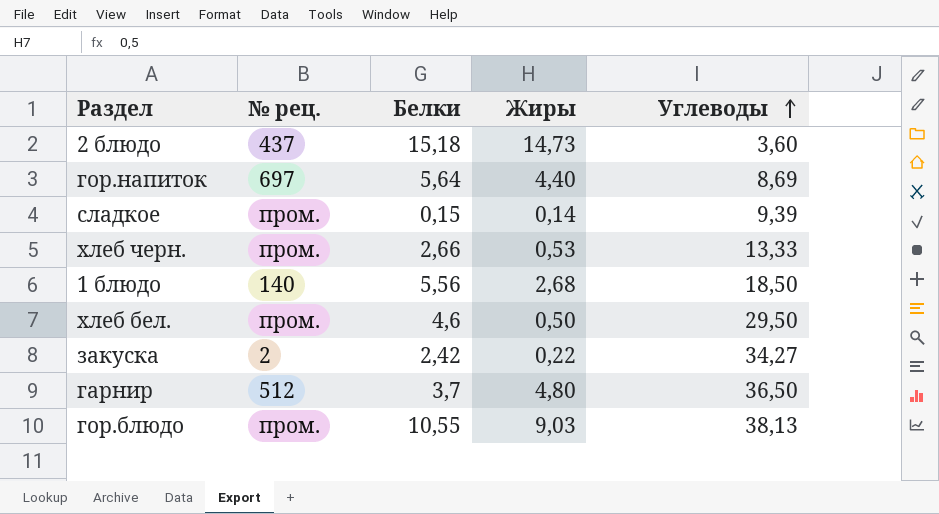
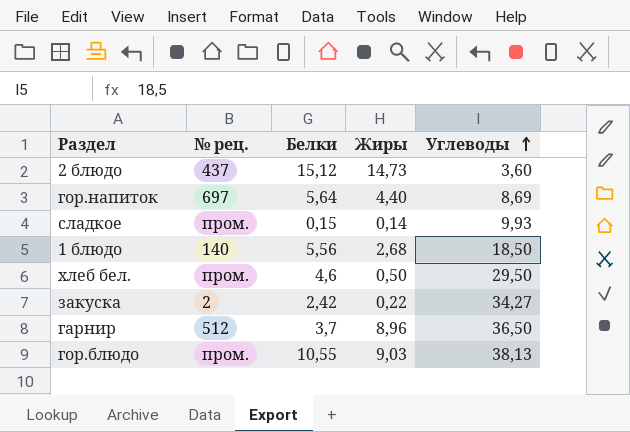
row хлеб черн.: пром. | 2,66 | 0,53 | 13,33 -> none
2 блюдо | Белки: 15,18 -> 15,12
сладкое | Углеводы: 9,39 -> 9,93
гарнир | Жиры: 4,80 -> 8,96

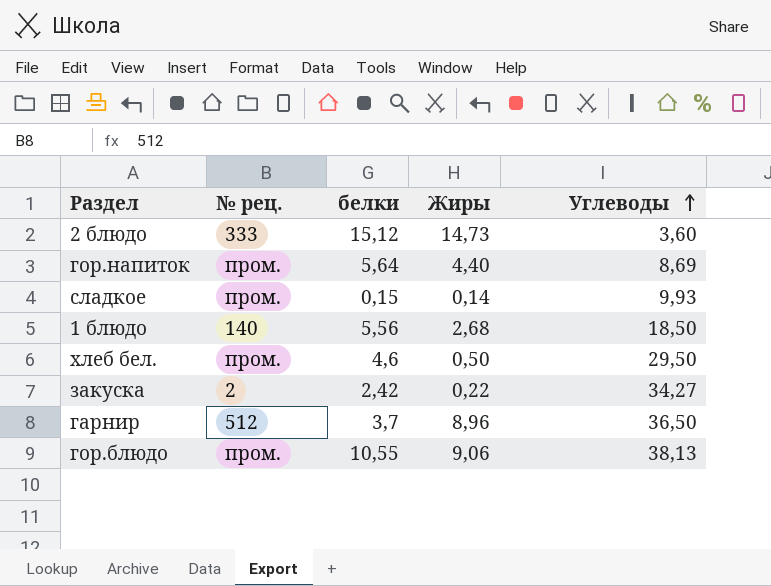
column name: Белки -> белки
2 блюдо | № рец.: 437 -> 333
гор.напиток | № рец.: 697 -> пром.
гор.блюдо | Жиры: 9,03 -> 9,06

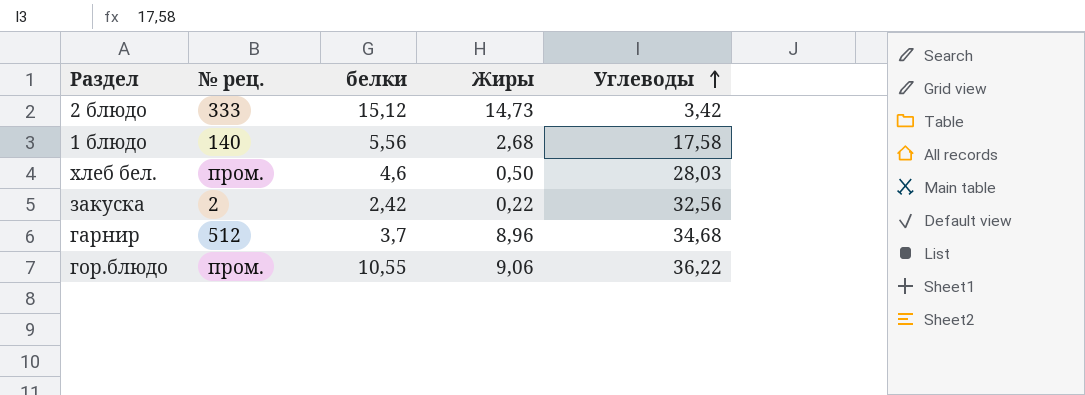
row гор.напиток: пром. | 5,64 | 4,40 | 8,69 -> none
row сладкое: пром. | 0,15 | 0,14 | 9,93 -> none
2 блюдо | Углеводы: 3,60 -> 3,42
1 блюдо | Углеводы: 18,50 -> 17,58
хлеб бел. | Углеводы: 29,50 -> 28,03
закуска | Углеводы: 34,27 -> 32,56
гарнир | Углеводы: 36,50 -> 34,68
гор.блюдо | Углеводы: 38,13 -> 36,22

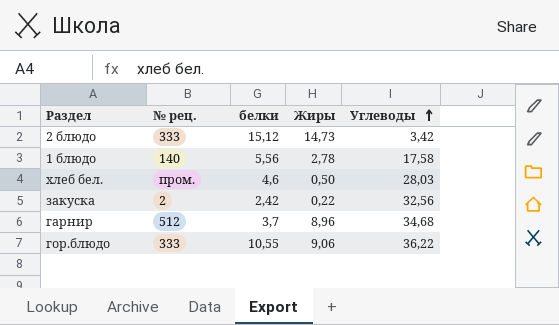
1 блюдо | Жиры: 2,68 -> 2,78
гор.блюдо | № рец.: пром. -> 333

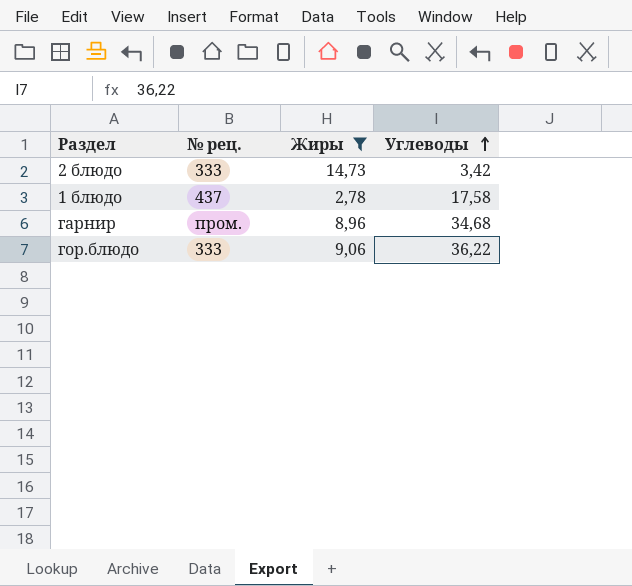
filter: none -> Жиры >= 2,78
column белки | position: 3 -> none
1 блюдо | № рец.: 140 -> 437
гарнир | № рец.: 512 -> пром.

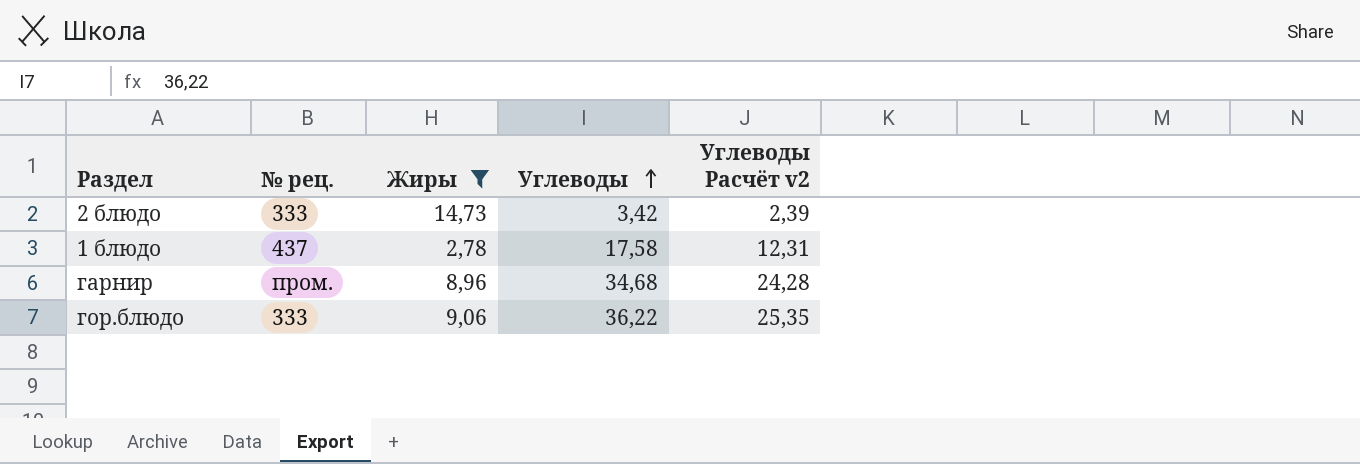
column Углеводы Расчёт v2 | formula: none -> [Углеводы] * 0,7

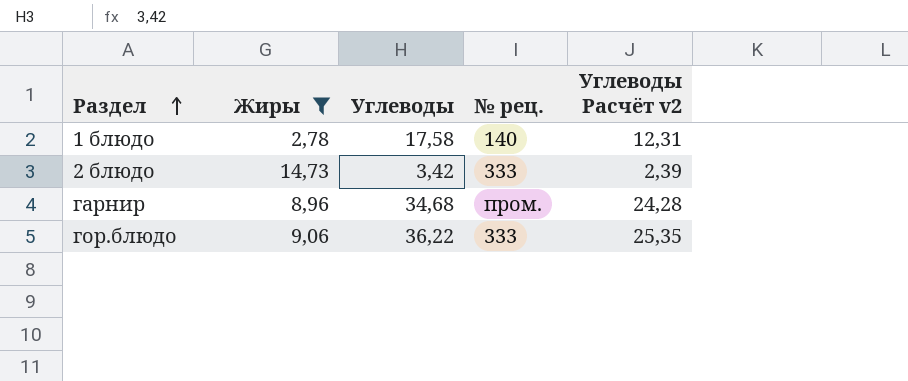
row order: Углеводы ascending -> Раздел ascending
column № рец. | position: 2 -> 4
1 блюдо | № рец.: 437 -> 140

